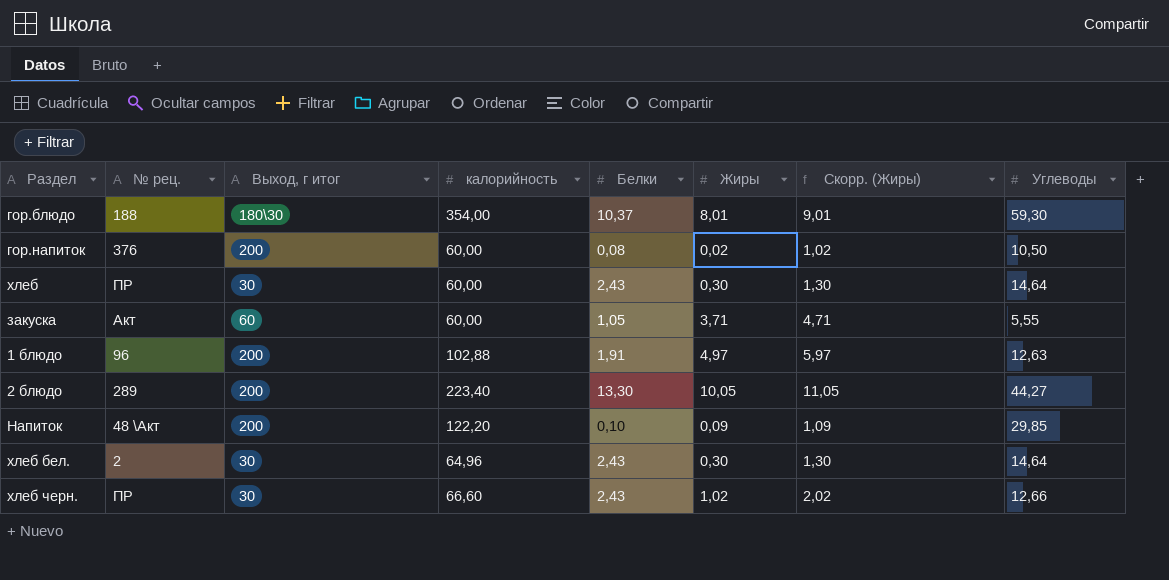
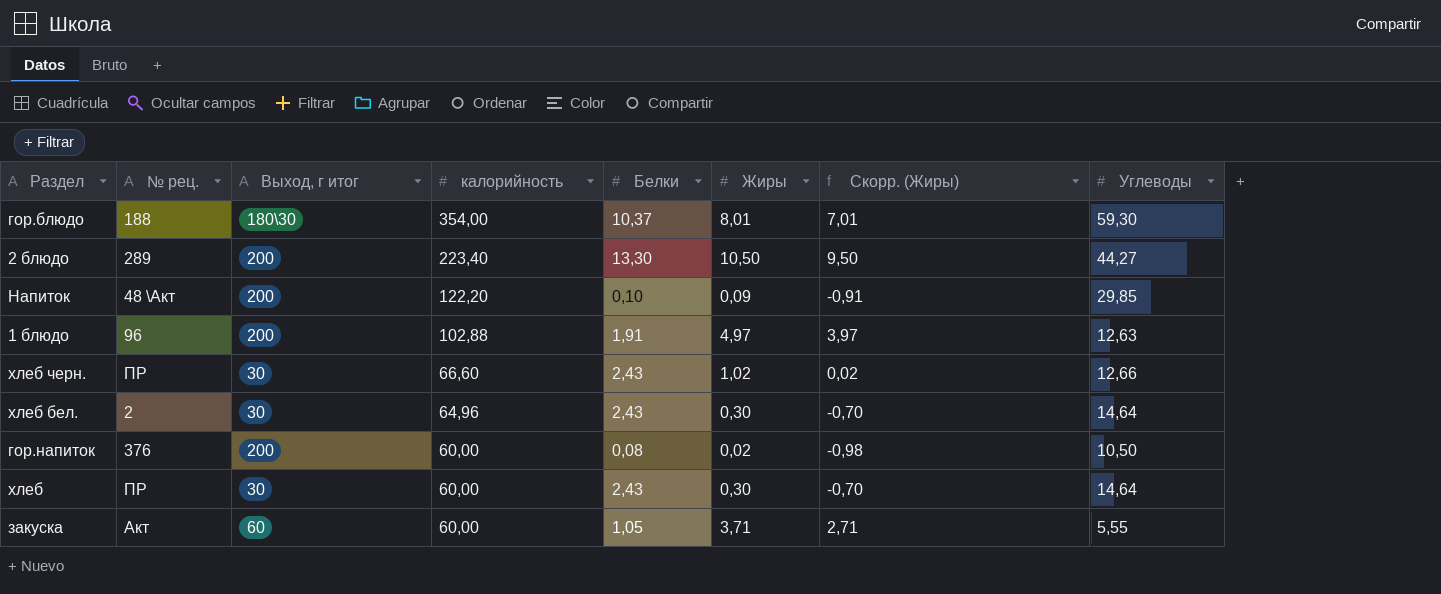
row order: none -> калорийность descending
column Скорр. (Жиры) | formula: [Жиры] + 1 -> [Жиры] - 1
2 блюдо | Жиры: 10,05 -> 10,50

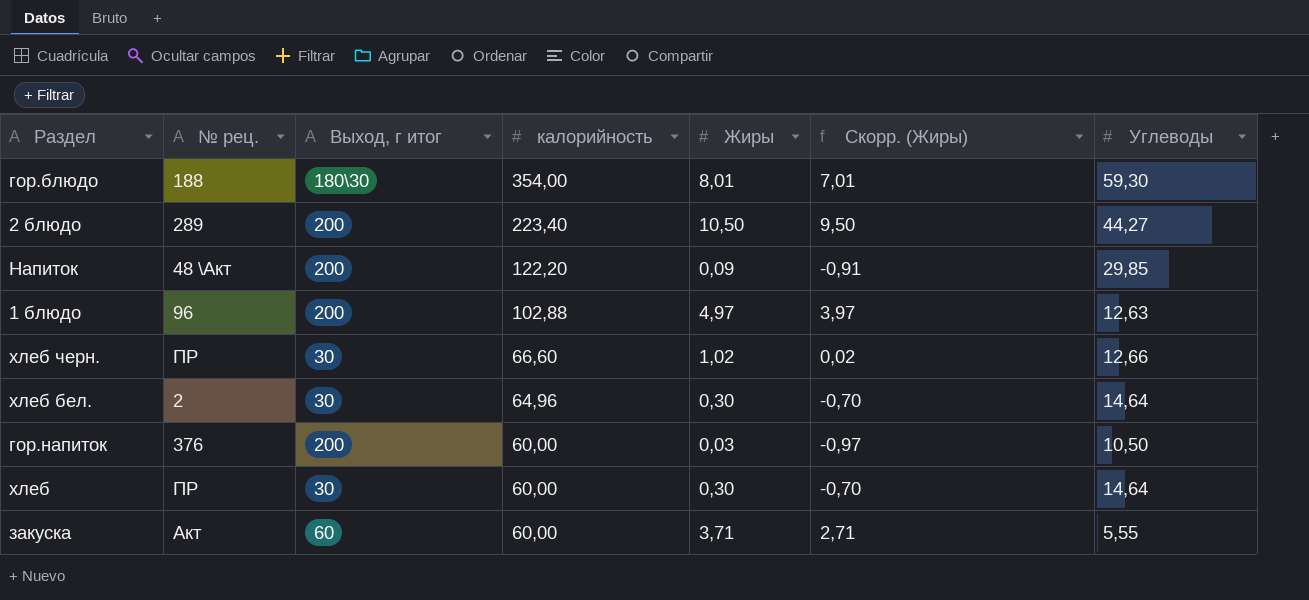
column Белки | position: 5 -> none
гор.напиток | Жиры: 0,02 -> 0,03
гор.напиток | Скорр. (Жиры): -0,98 -> -0,97

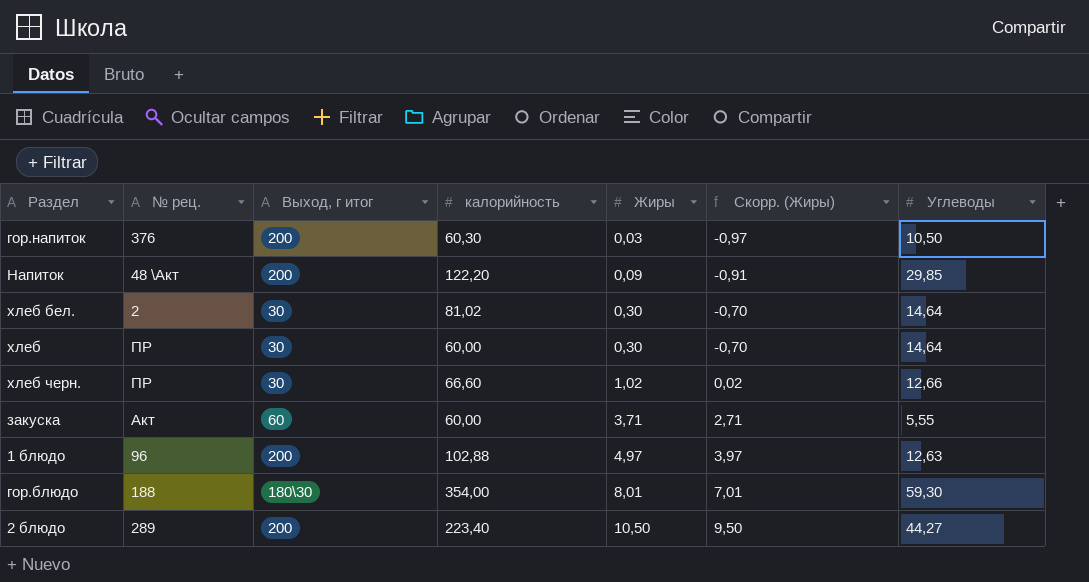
row order: калорийность descending -> Жиры ascending
гор.напиток | калорийность: 60,00 -> 60,30
хлеб бел. | калорийность: 64,96 -> 81,02

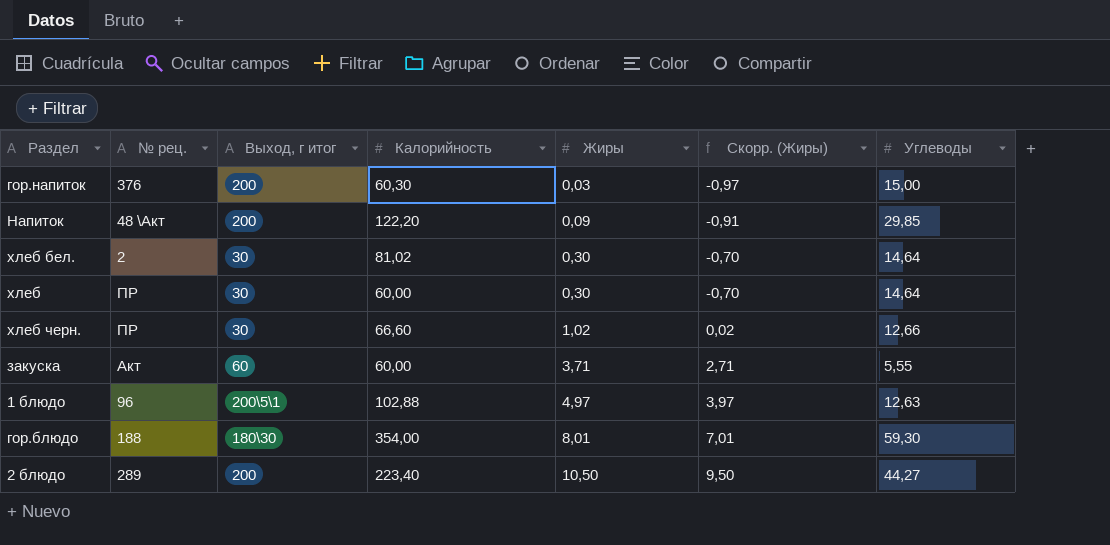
column name: калорийность -> Калорийность
гор.напиток | Углеводы: 10,50 -> 15,00
1 блюдо | Выход, г итог: 200 -> 200\5\1

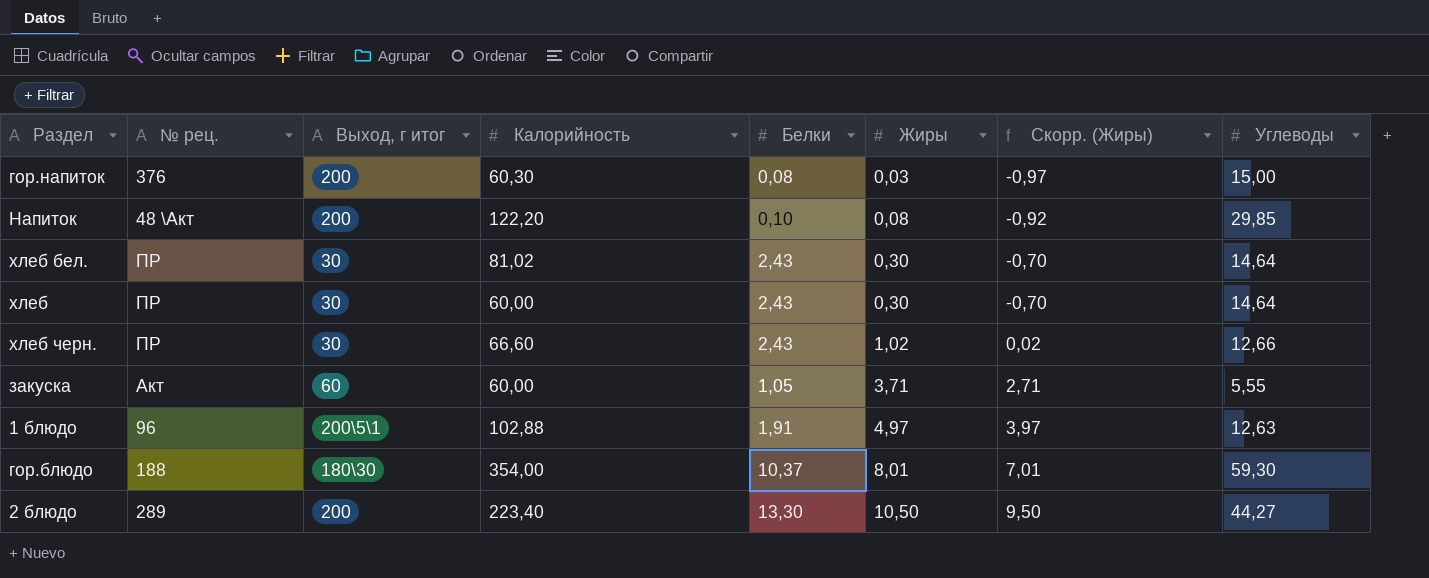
column Белки | position: none -> 5
Напиток | Жиры: 0,09 -> 0,08
Напиток | Скорр. (Жиры): -0,91 -> -0,92
хлеб бел. | № рец.: 2 -> ПР

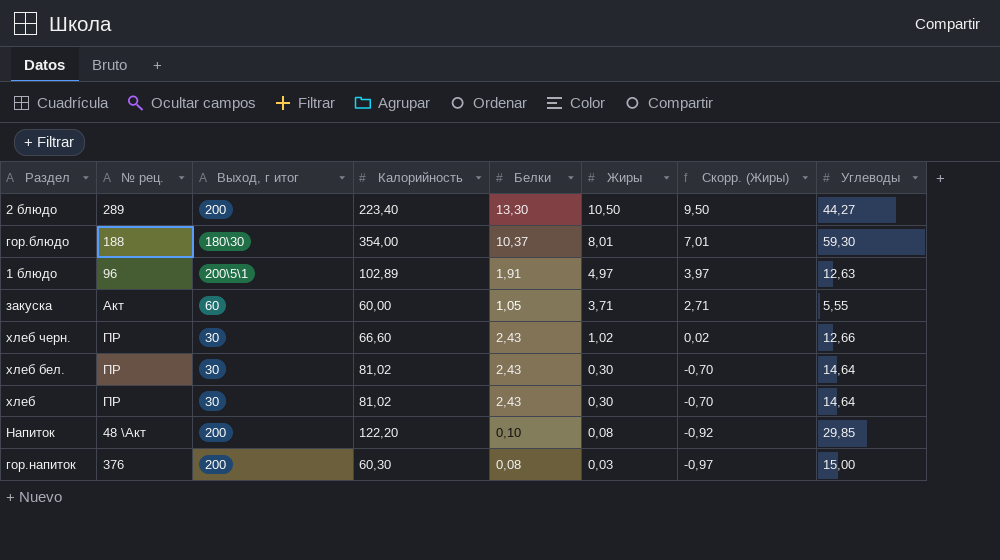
row order: Жиры ascending -> Жиры descending
1 блюдо | Калорийность: 102,88 -> 102,89
хлеб | Калорийность: 60,00 -> 81,02

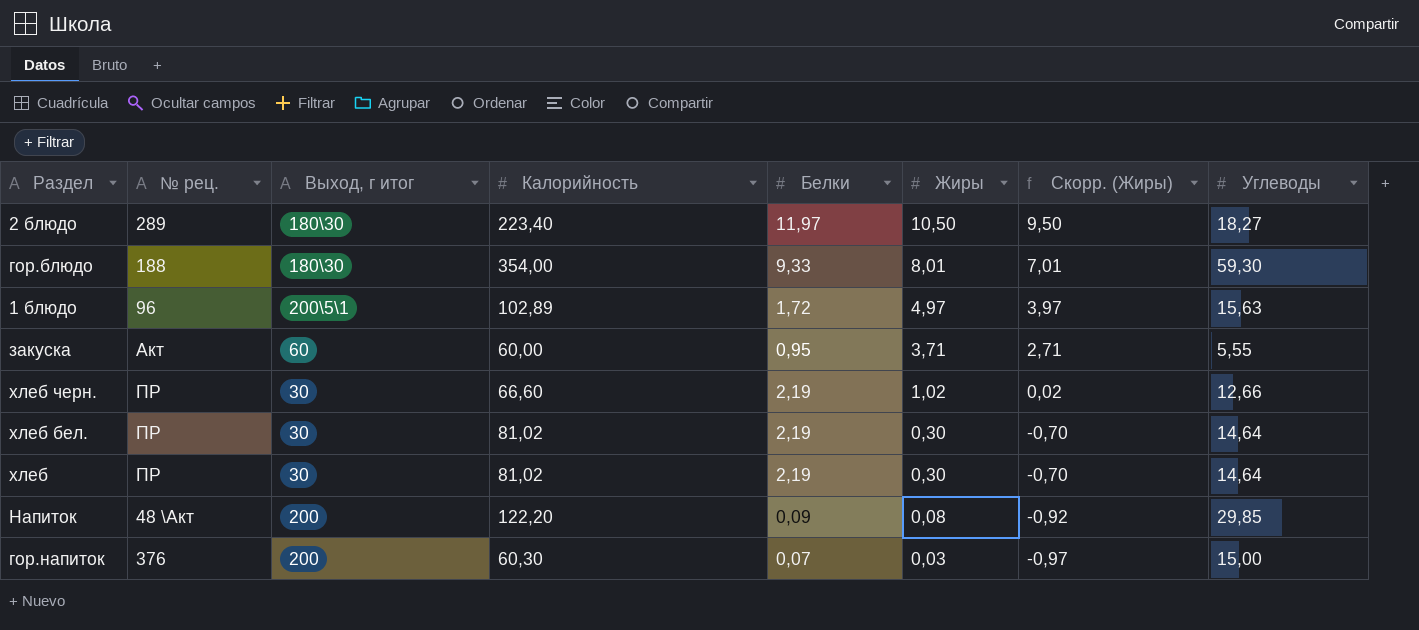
2 блюдо | Выход, г итог: 200 -> 180\30
2 блюдо | Белки: 13,30 -> 11,97
2 блюдо | Углеводы: 44,27 -> 18,27
гор.блюдо | Белки: 10,37 -> 9,33
1 блюдо | Белки: 1,91 -> 1,72
1 блюдо | Углеводы: 12,63 -> 15,63
закуска | Белки: 1,05 -> 0,95
хлеб черн. | Белки: 2,43 -> 2,19
хлеб бел. | Белки: 2,43 -> 2,19
хлеб | Белки: 2,43 -> 2,19
Напиток | Белки: 0,10 -> 0,09
гор.напиток | Белки: 0,08 -> 0,07

